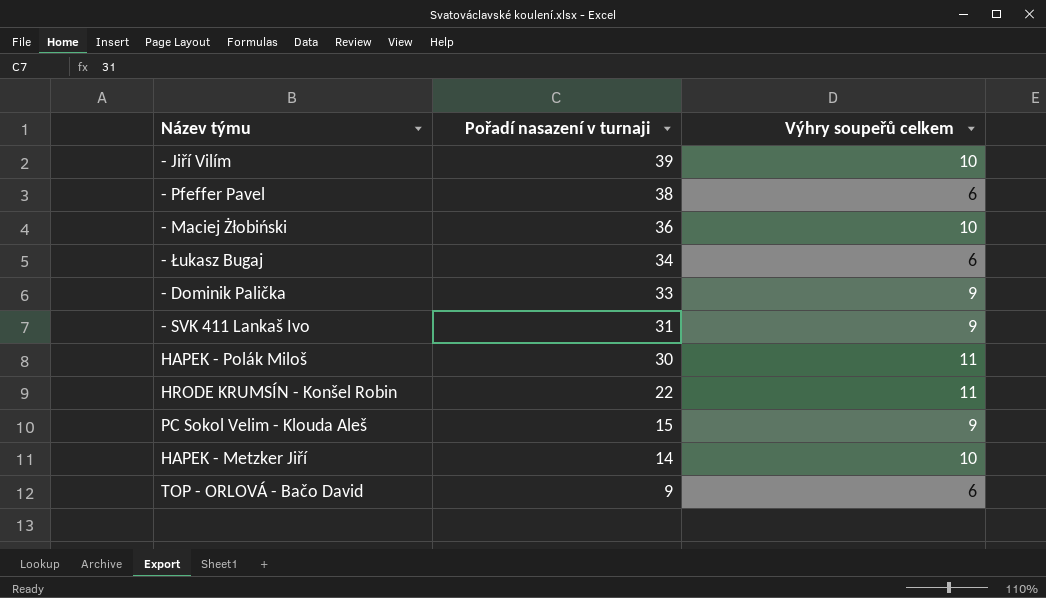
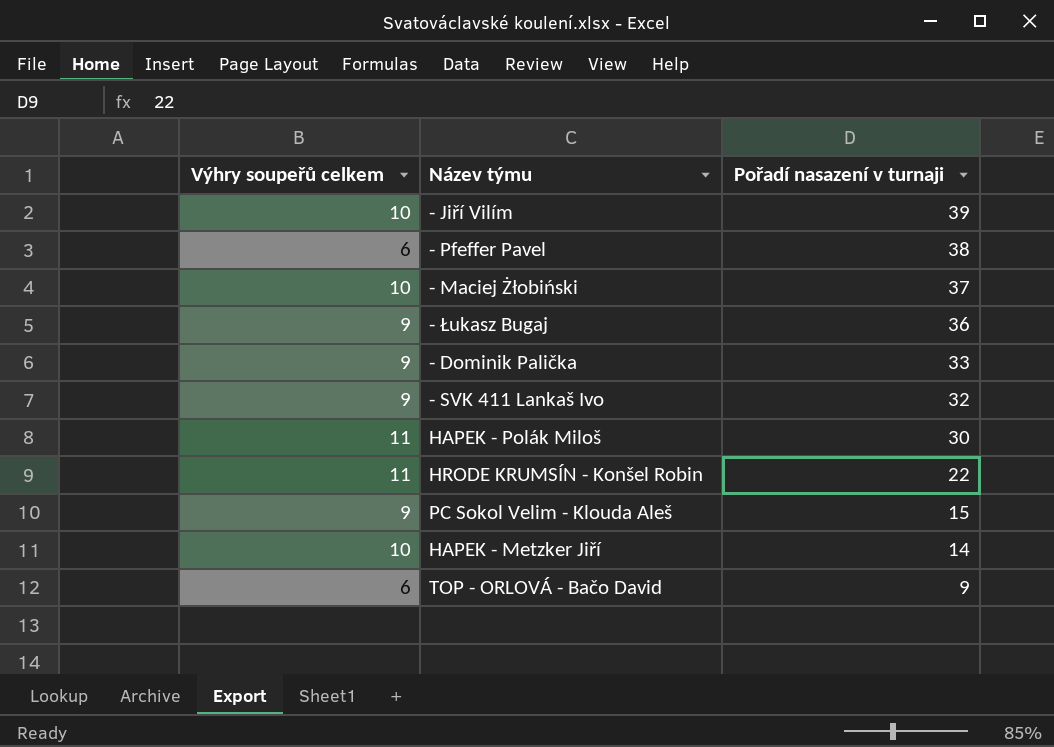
column Výhry soupeřů celkem | position: 3 -> 1
- Maciej Żłobiński | Pořadí nasazení v turnaji: 36 -> 37
- Łukasz Bugaj | Výhry soupeřů celkem: 6 -> 9
- Łukasz Bugaj | Pořadí nasazení v turnaji: 34 -> 36
- SVK 411 Lankaš Ivo | Pořadí nasazení v turnaji: 31 -> 32

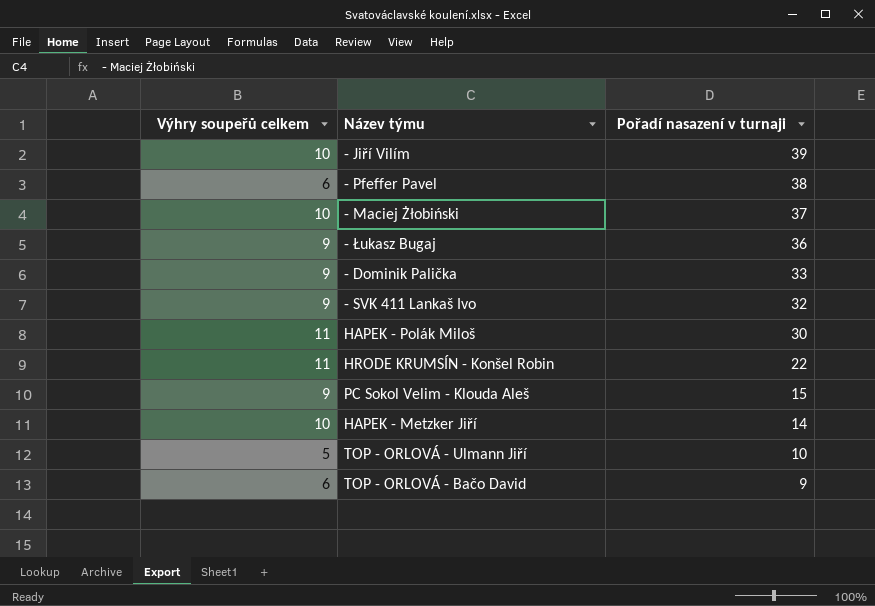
row TOP - ORLOVÁ - Ulmann Jiří: none -> 5 | 10

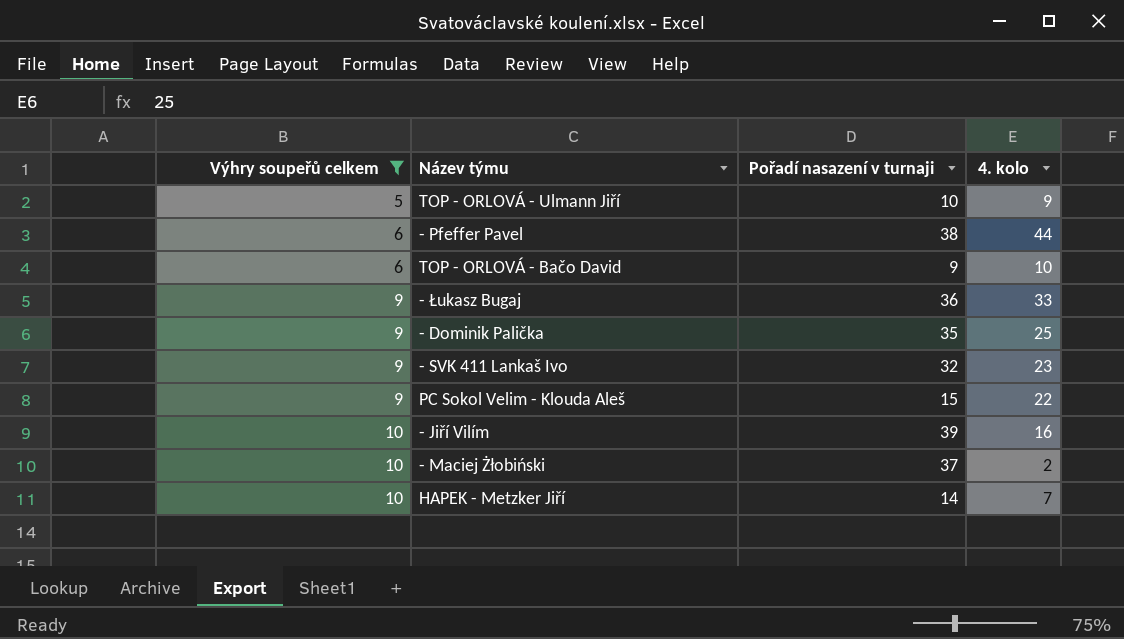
filter: none -> Výhry soupeřů celkem != 11
row order: Pořadí nasazení v turnaji descending -> Výhry soupeřů celkem ascending
column 4. kolo | position: none -> 4
- Dominik Palička | Pořadí nasazení v turnaji: 33 -> 35

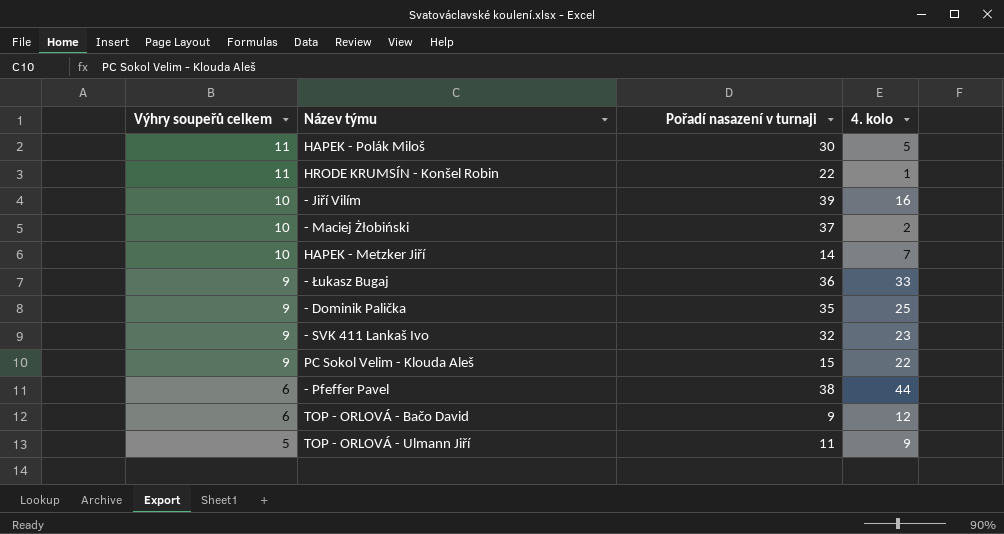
filter: Výhry soupeřů celkem != 11 -> none
row order: Výhry soupeřů celkem ascending -> Výhry soupeřů celkem descending
TOP - ORLOVÁ - Bačo David | 4. kolo: 10 -> 12
TOP - ORLOVÁ - Ulmann Jiří | Pořadí nasazení v turnaji: 10 -> 11

